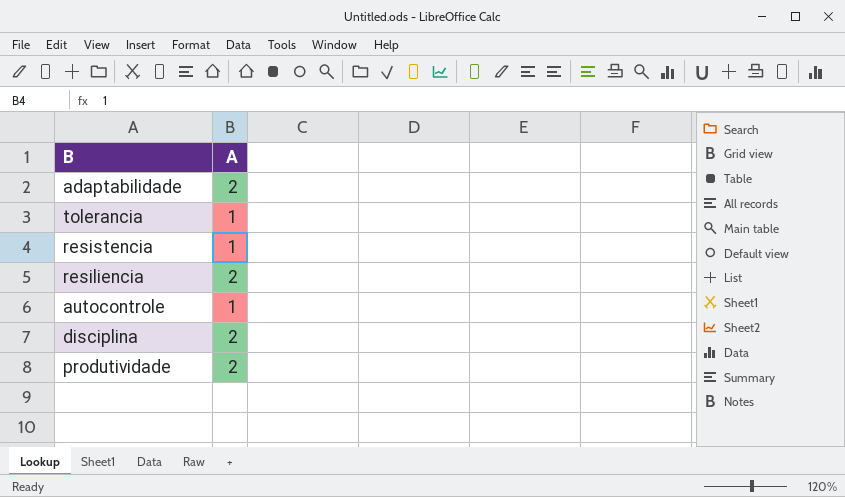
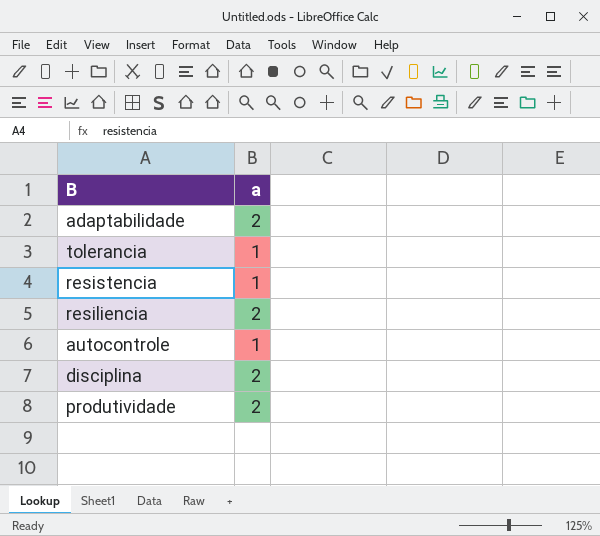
column name: A -> a

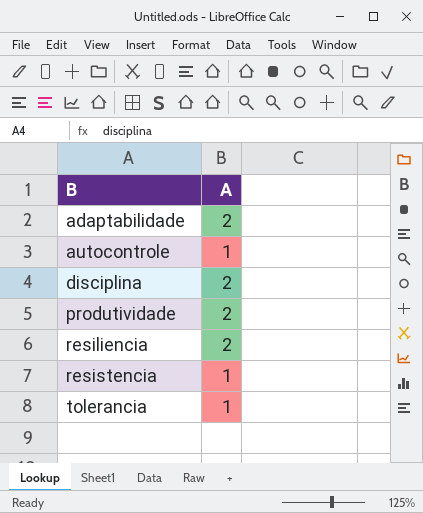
row order: none -> B ascending
column name: a -> A

